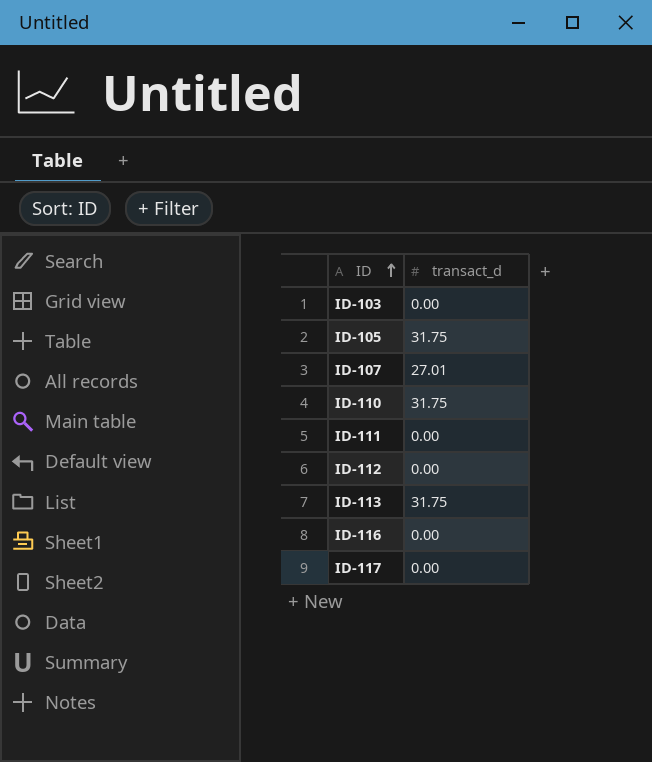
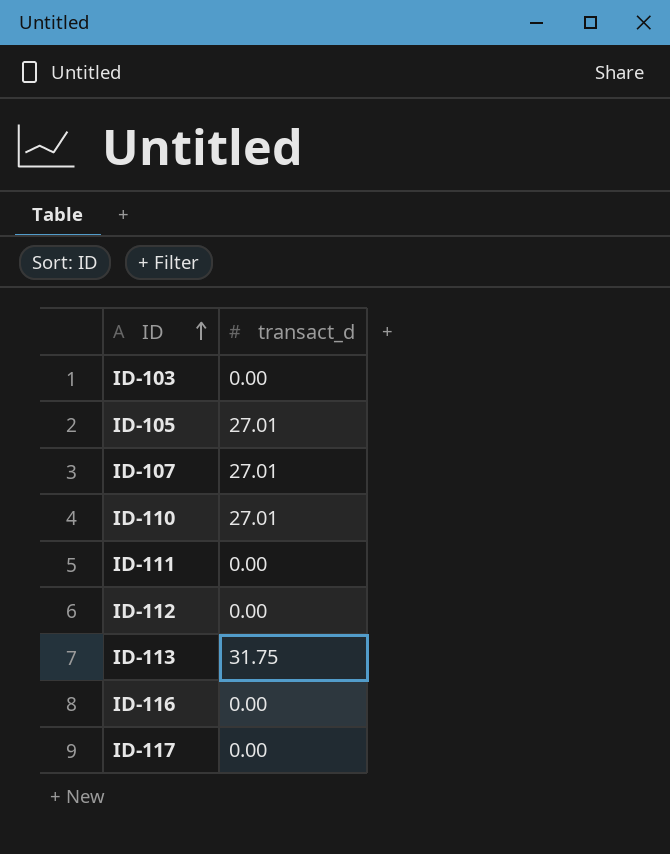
ID-105 | transact_d: 31.75 -> 27.01
ID-110 | transact_d: 31.75 -> 27.01

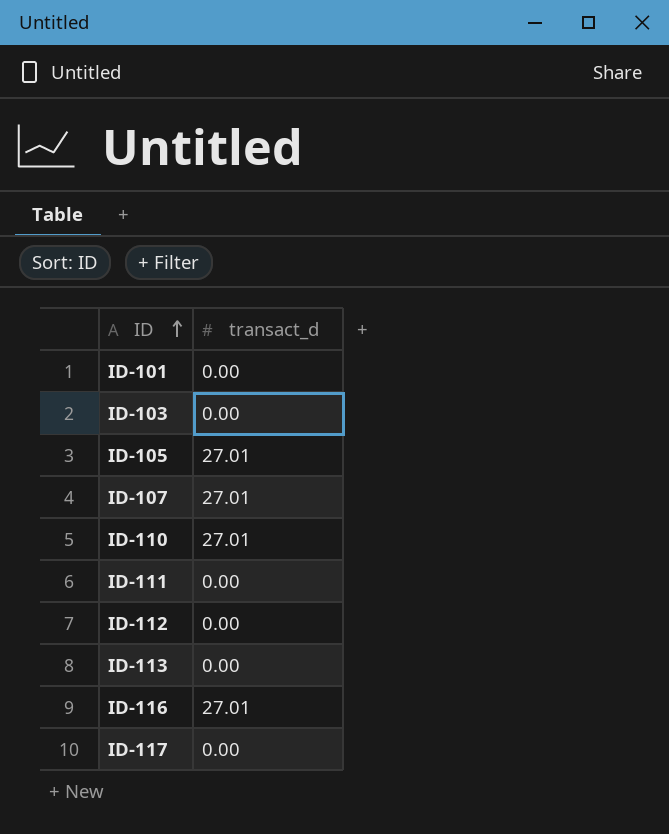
row ID-101: none -> 0.00
ID-113 | transact_d: 31.75 -> 0.00
ID-116 | transact_d: 0.00 -> 27.01

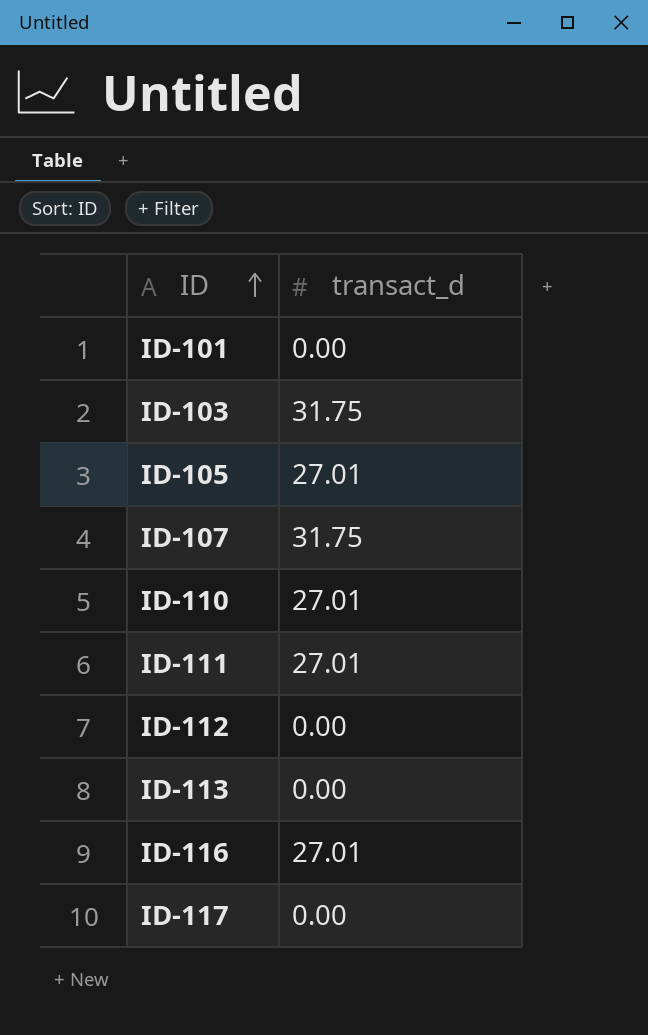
ID-103 | transact_d: 0.00 -> 31.75
ID-107 | transact_d: 27.01 -> 31.75
ID-111 | transact_d: 0.00 -> 27.01

